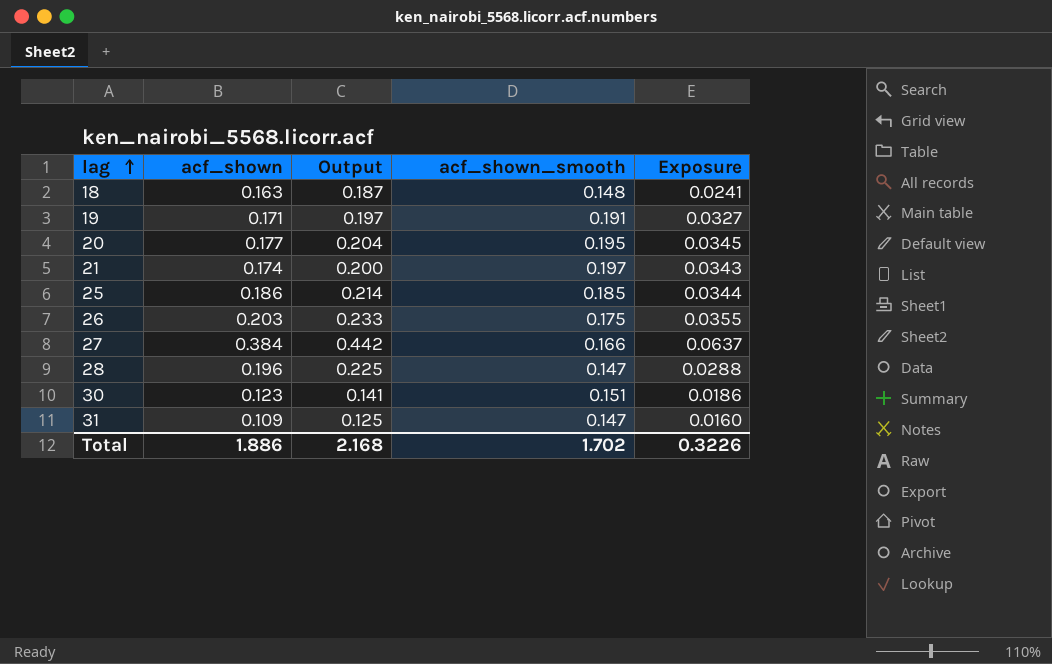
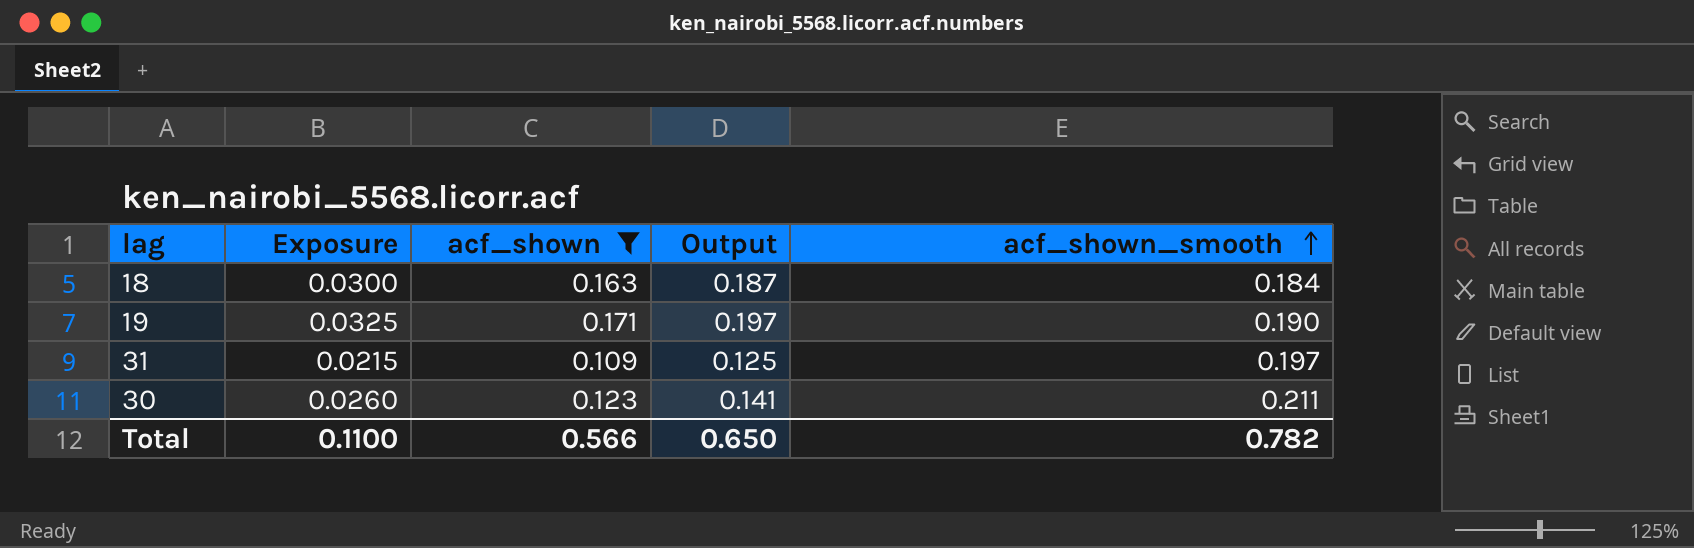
filter: none -> acf_shown <= 0.171
row order: lag ascending -> acf_shown_smooth ascending
column Exposure | position: 5 -> 2
18 | Exposure: 0.0241 -> 0.0300
18 | acf_shown_smooth: 0.148 -> 0.184
19 | Exposure: 0.0327 -> 0.0325
19 | acf_shown_smooth: 0.191 -> 0.190
31 | Exposure: 0.0160 -> 0.0215
31 | acf_shown_smooth: 0.147 -> 0.197
30 | Exposure: 0.0186 -> 0.0260
30 | acf_shown_smooth: 0.151 -> 0.211
Total | Exposure: 0.3226 -> 0.1100
Total | acf_shown: 1.886 -> 0.566
Total | Output: 2.168 -> 0.650
Total | acf_shown_smooth: 1.702 -> 0.782

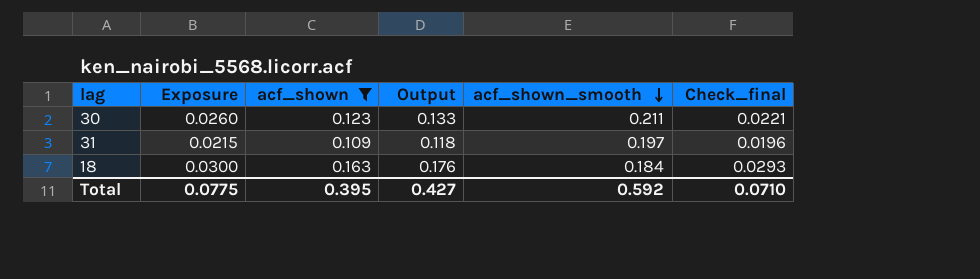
row order: acf_shown_smooth ascending -> acf_shown_smooth descending
column Output | formula: [acf_shown] * 1.15 -> [acf_shown] * 1.08
column Check_final | formula: none -> [acf_shown] * 0.18
row 19: 0.0325 | 0.171 | 0.197 | 0.190 -> none
Total | Exposure: 0.1100 -> 0.0775
Total | acf_shown: 0.566 -> 0.395
Total | Output: 0.650 -> 0.427
Total | acf_shown_smooth: 0.782 -> 0.592

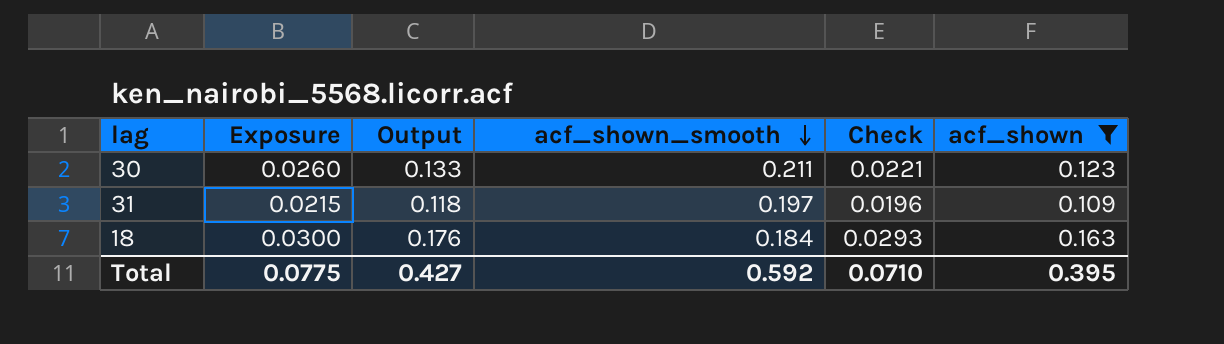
column name: Check_final -> Check
column acf_shown | position: 3 -> 6

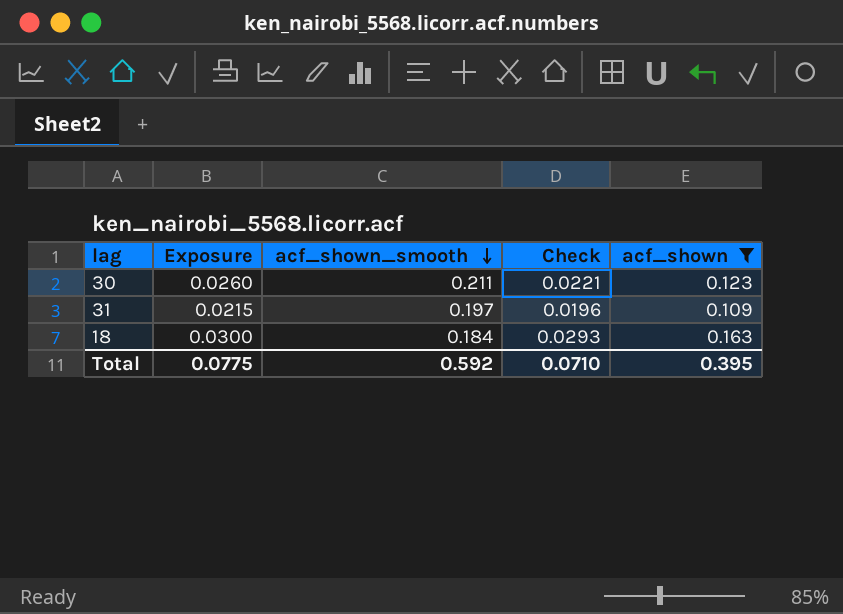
column Output | formula: [acf_shown] * 1.08 -> none

